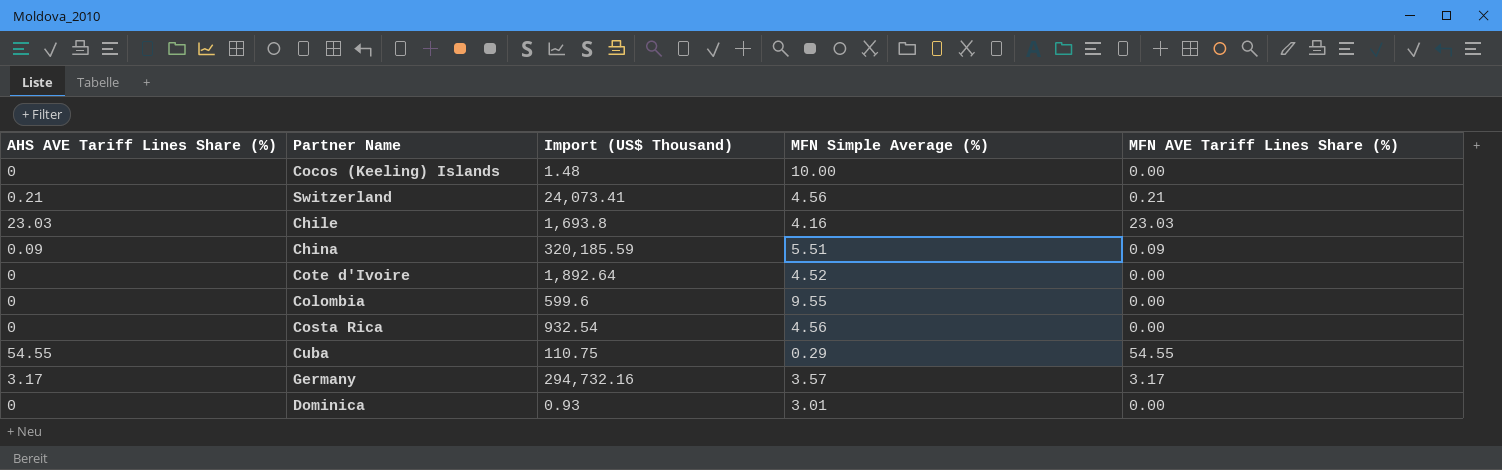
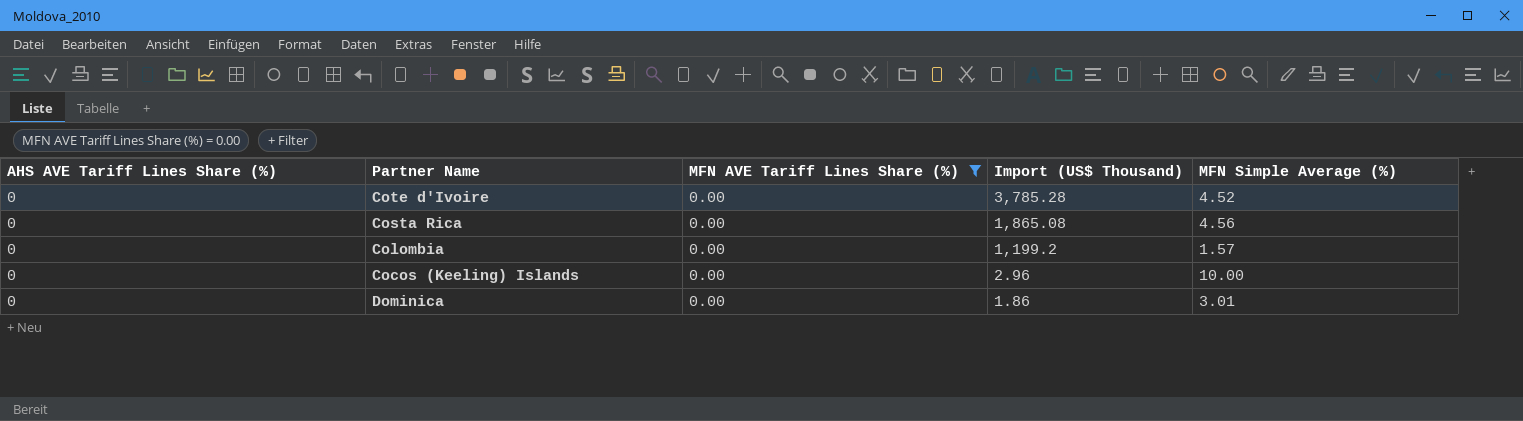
filter: none -> MFN AVE Tariff Lines Share (%) = 0.00
row order: none -> Import (US$ Thousand) descending
column MFN AVE Tariff Lines Share (%) | position: 5 -> 3
Cote d'Ivoire | Import (US$ Thousand): 1,892.64 -> 3,785.28
Costa Rica | Import (US$ Thousand): 932.54 -> 1,865.08
Colombia | Import (US$ Thousand): 599.6 -> 1,199.2
Colombia | MFN Simple Average (%): 9.55 -> 1.57
Cocos (Keeling) Islands | Import (US$ Thousand): 1.48 -> 2.96
Dominica | Import (US$ Thousand): 0.93 -> 1.86

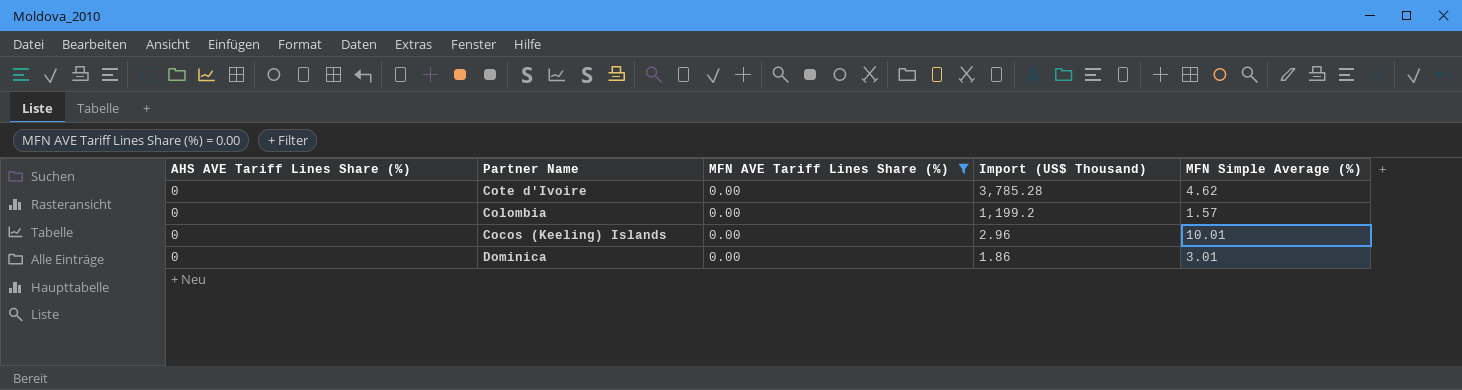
row Costa Rica: 0 | 0.00 | 1,865.08 | 4.56 -> none
Cote d'Ivoire | MFN Simple Average (%): 4.52 -> 4.62
Cocos (Keeling) Islands | MFN Simple Average (%): 10.00 -> 10.01

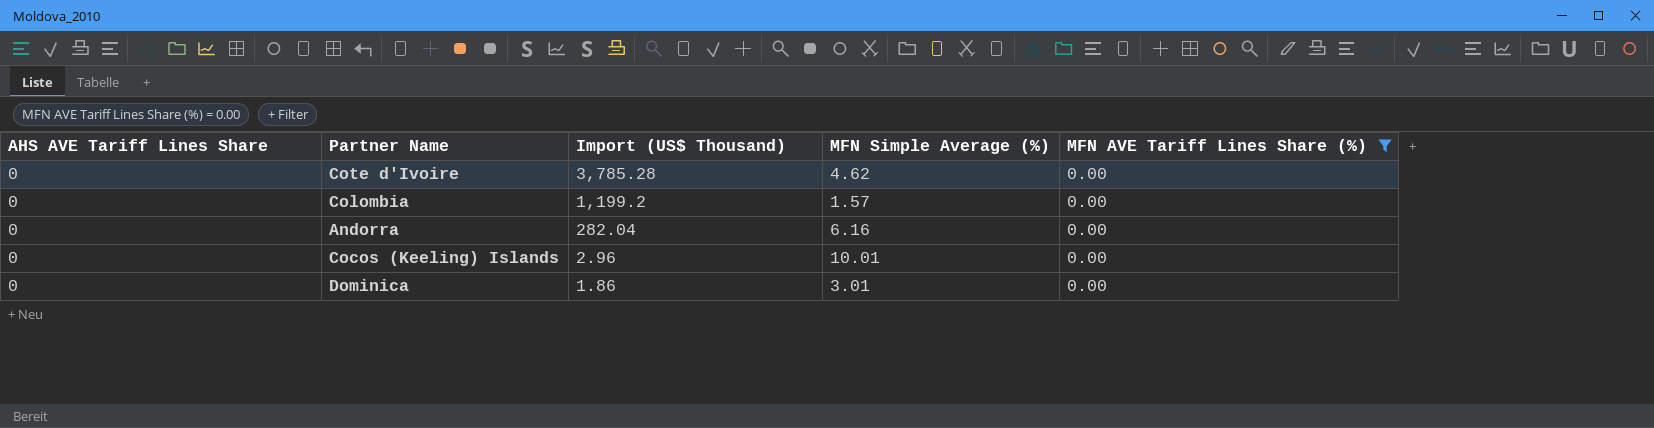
column name: AHS AVE Tariff Lines Share (%) -> AHS AVE Tariff Lines Share
column MFN AVE Tariff Lines Share (%) | position: 3 -> 5
row Andorra: none -> 0 | 282.04 | 6.16 | 0.00

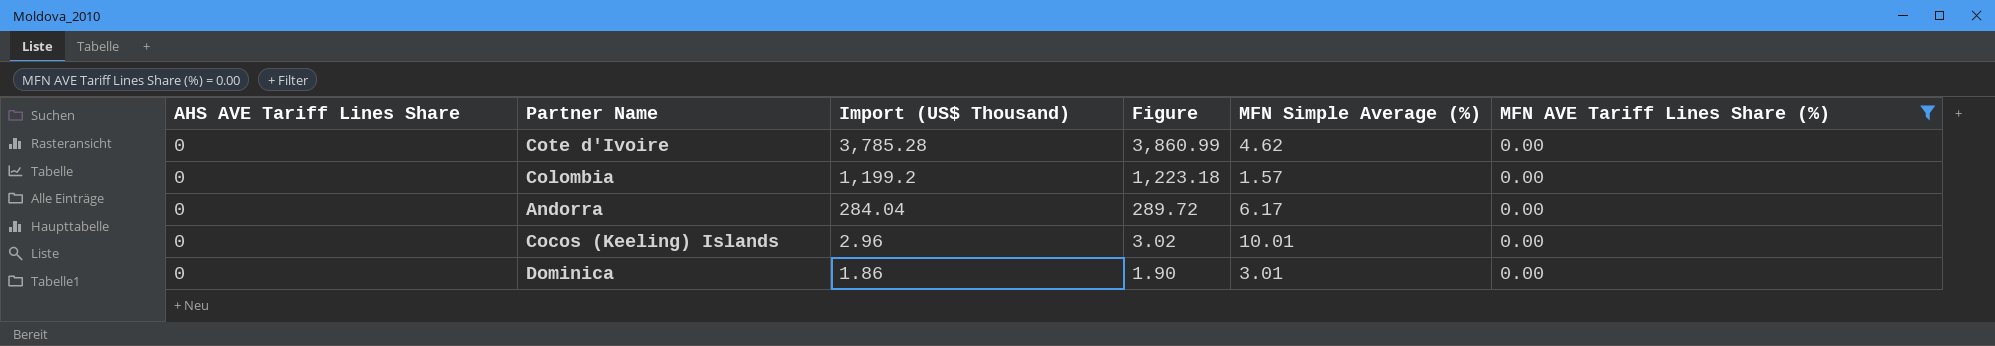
column Figure | formula: none -> [Import (US$ Thousand)] * 1.02
Andorra | Import (US$ Thousand): 282.04 -> 284.04
Andorra | MFN Simple Average (%): 6.16 -> 6.17

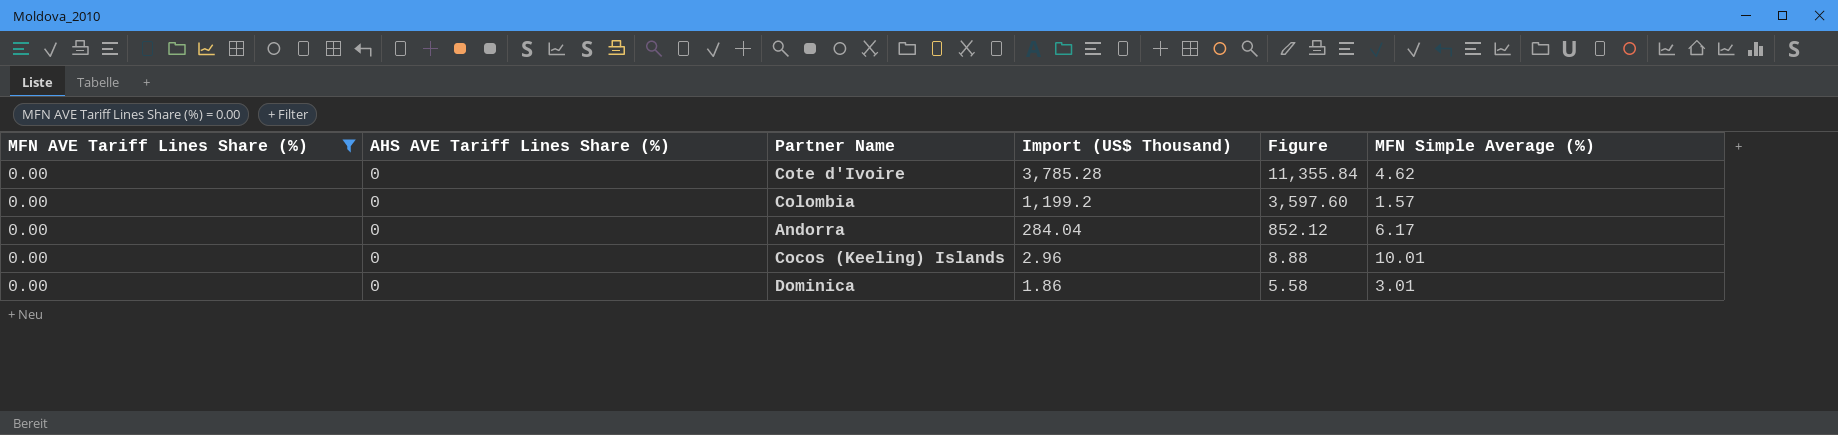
column MFN AVE Tariff Lines Share (%) | position: 6 -> 1
column name: AHS AVE Tariff Lines Share -> AHS AVE Tariff Lines Share (%)
column Figure | formula: [Import (US$ Thousand)] * 1.02 -> [Import (US$ Thousand)] * 3

